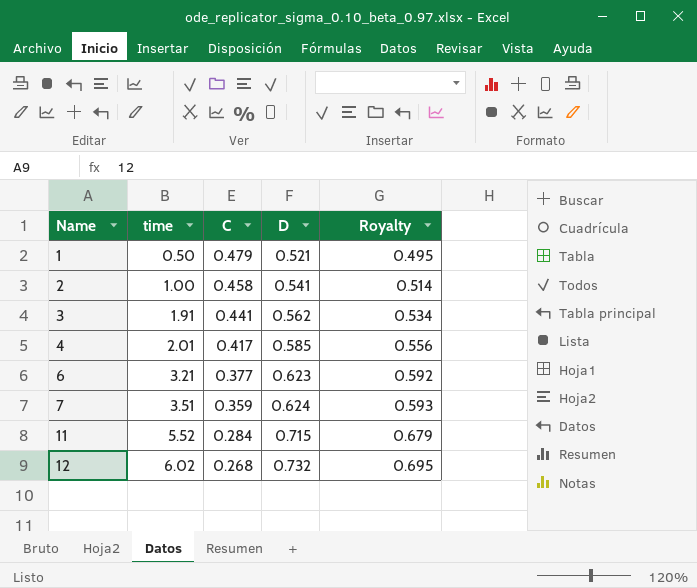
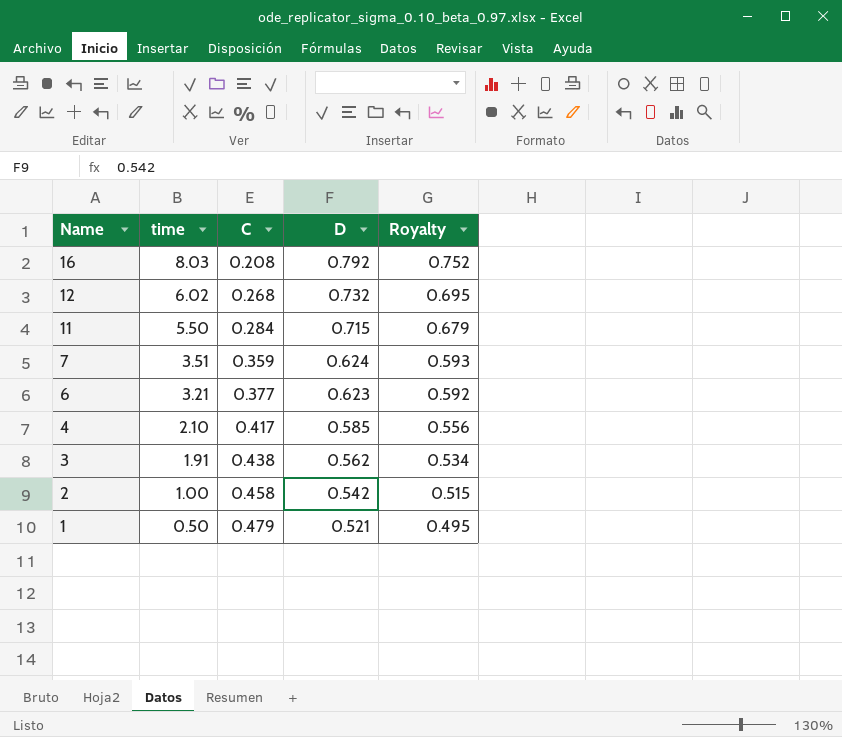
row order: Name ascending -> Name descending
row 16: none -> 8.03 | 0.208 | 0.792 | 0.752
11 | time: 5.52 -> 5.50
4 | time: 2.01 -> 2.10
3 | C: 0.441 -> 0.438
2 | D: 0.541 -> 0.542
2 | Royalty: 0.514 -> 0.515

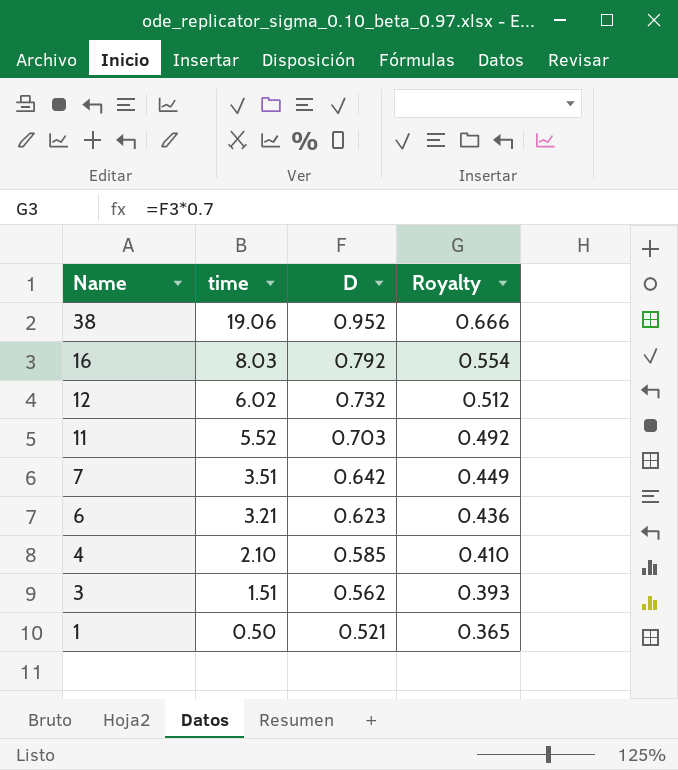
column C | position: 3 -> none
column Royalty | formula: [D] * 0.95 -> [D] * 0.7
row 2: 1.00 | 0.458 | 0.542 | 0.515 -> none
row 38: none -> 19.06 | 0.952 | 0.666
11 | time: 5.50 -> 5.52
11 | D: 0.715 -> 0.703
7 | D: 0.624 -> 0.642
3 | time: 1.91 -> 1.51

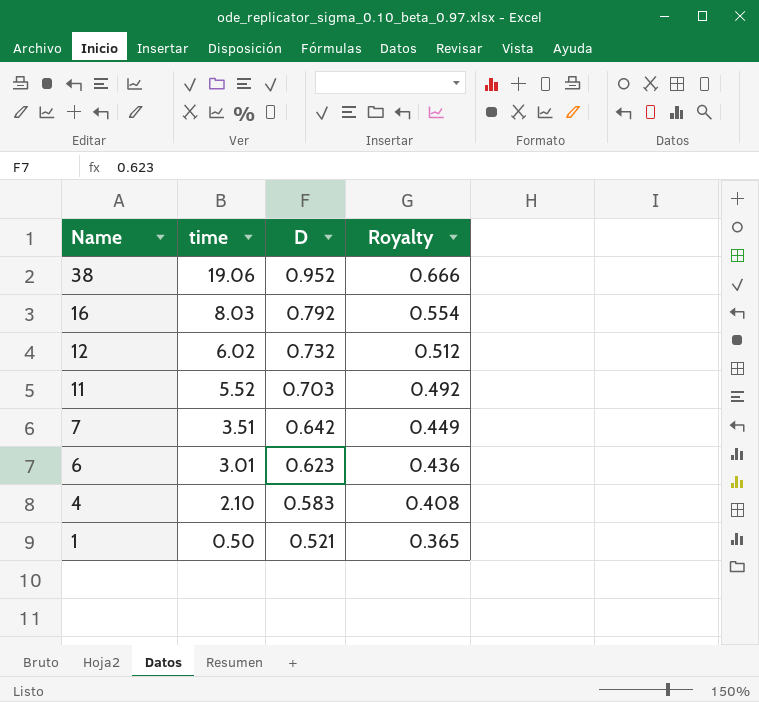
row 3: 1.51 | 0.562 | 0.393 -> none
6 | time: 3.21 -> 3.01
4 | D: 0.585 -> 0.583
4 | Royalty: 0.410 -> 0.408

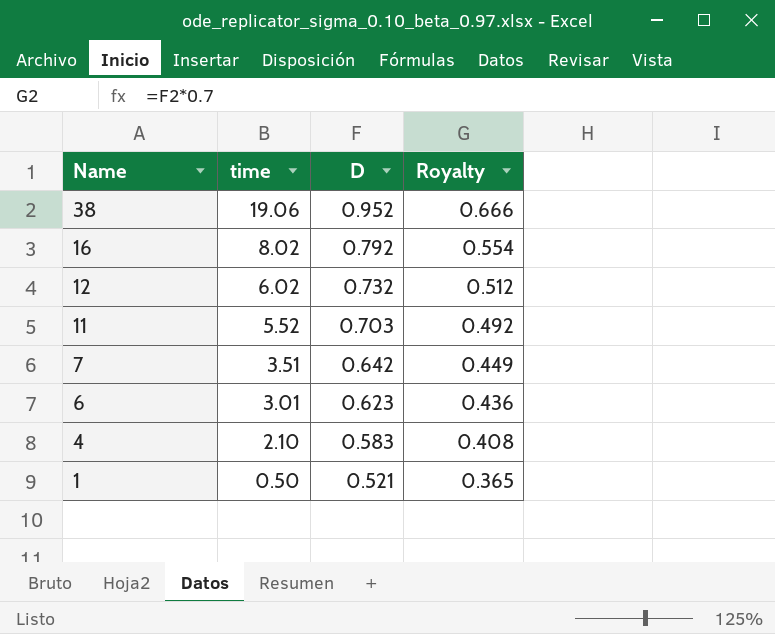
16 | time: 8.03 -> 8.02

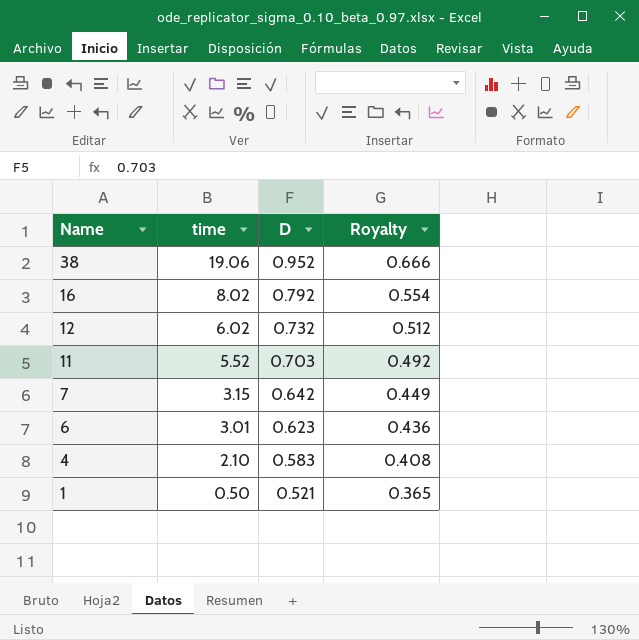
7 | time: 3.51 -> 3.15

